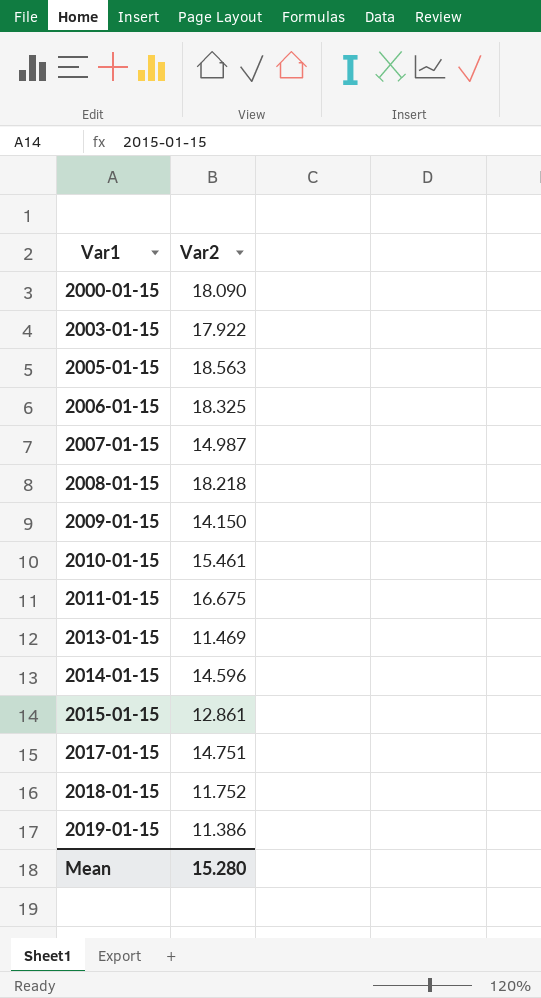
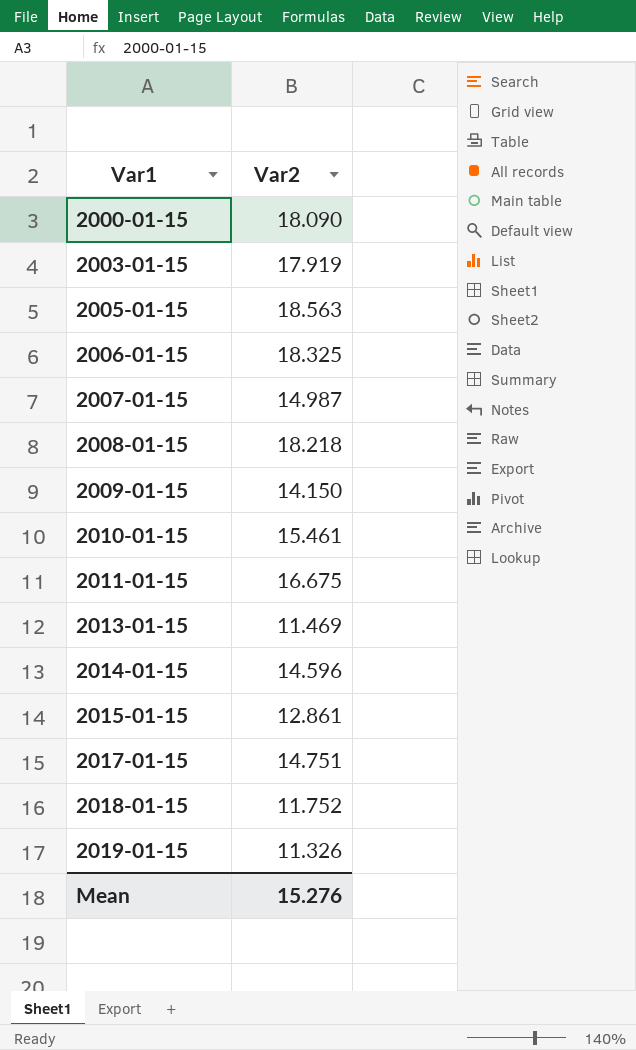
2003-01-15 | Var2: 17.922 -> 17.919
2019-01-15 | Var2: 11.386 -> 11.326
Mean | Var2: 15.280 -> 15.276

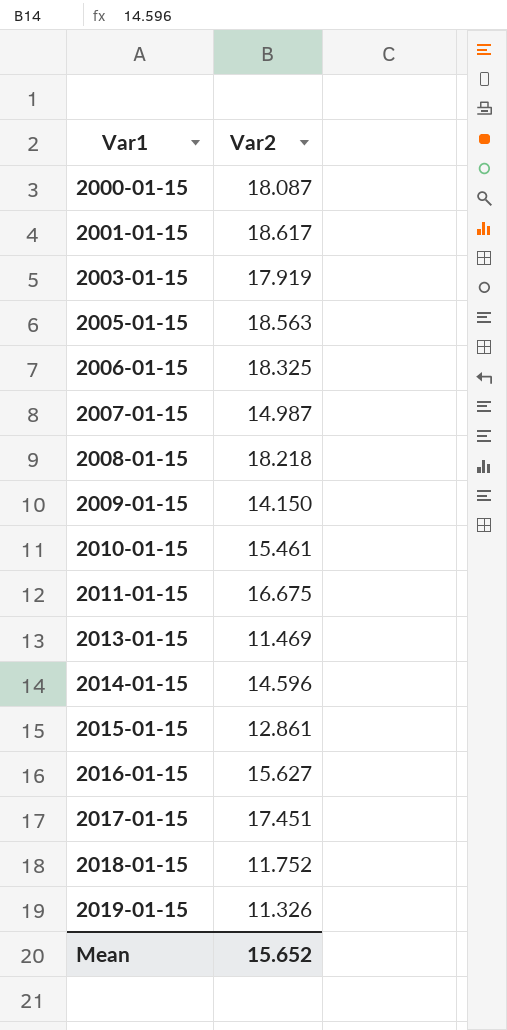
2000-01-15 | Var2: 18.090 -> 18.087
row 2001-01-15: none -> 18.617
row 2016-01-15: none -> 15.627
2017-01-15 | Var2: 14.751 -> 17.451
Mean | Var2: 15.276 -> 15.652

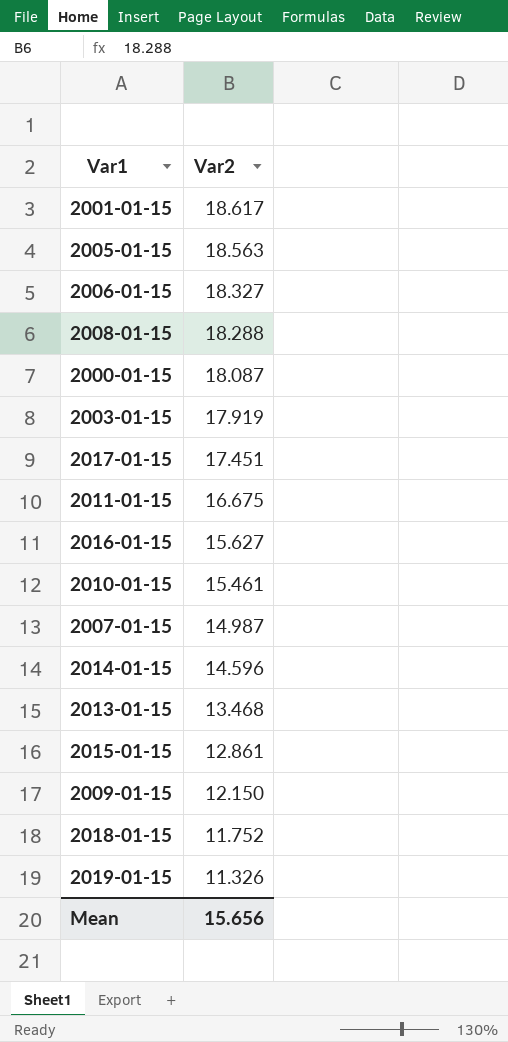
row order: Var1 ascending -> Var2 descending
2006-01-15 | Var2: 18.325 -> 18.327
2008-01-15 | Var2: 18.218 -> 18.288
2013-01-15 | Var2: 11.469 -> 13.468
2009-01-15 | Var2: 14.150 -> 12.150
Mean | Var2: 15.652 -> 15.656

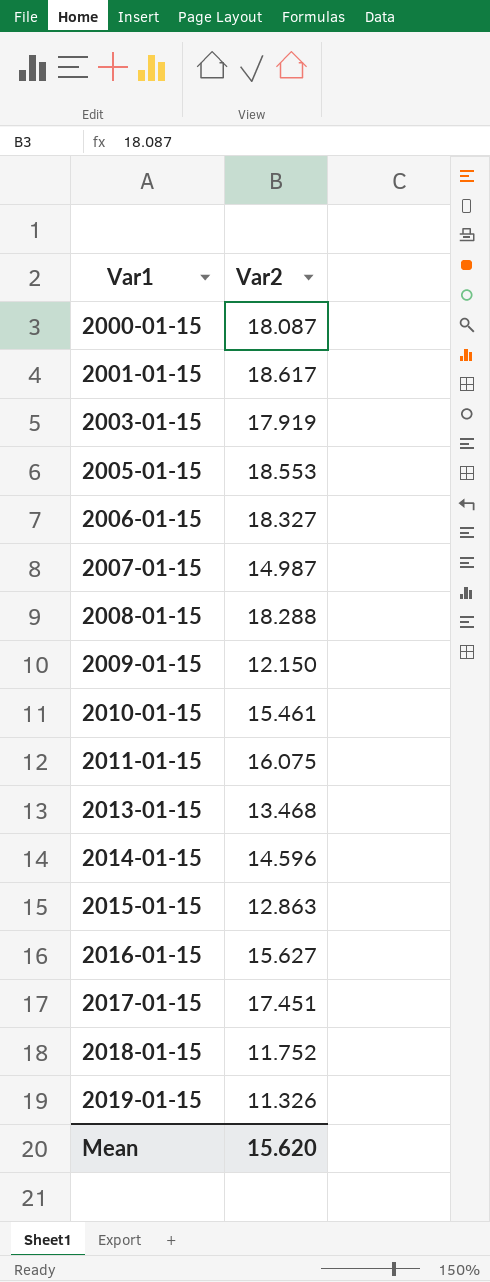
row order: Var2 descending -> Var1 ascending
2005-01-15 | Var2: 18.563 -> 18.553
2011-01-15 | Var2: 16.675 -> 16.075
2015-01-15 | Var2: 12.861 -> 12.863
Mean | Var2: 15.656 -> 15.620

